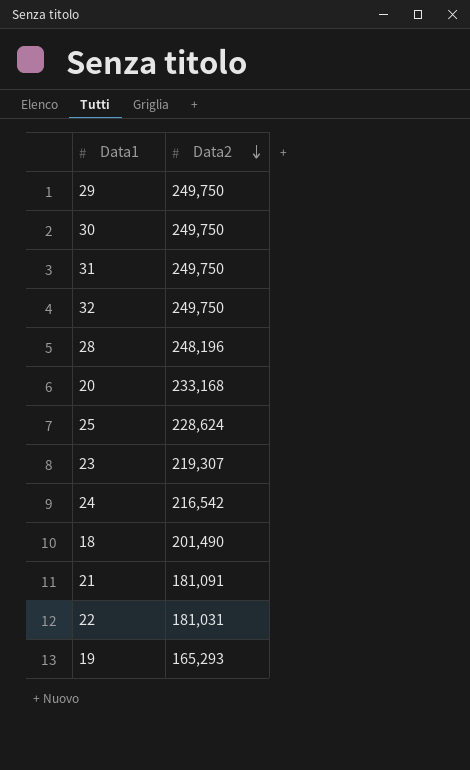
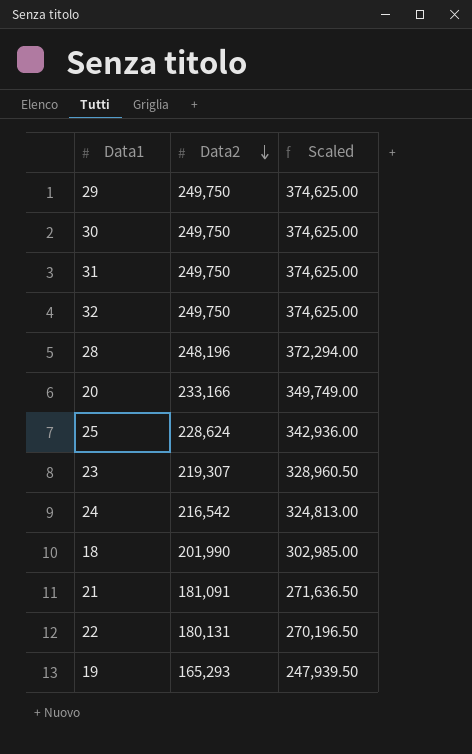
column Scaled | formula: none -> [Data2] * 1.5
20 | Data2: 233,168 -> 233,166
18 | Data2: 201,490 -> 201,990
22 | Data2: 181,031 -> 180,131

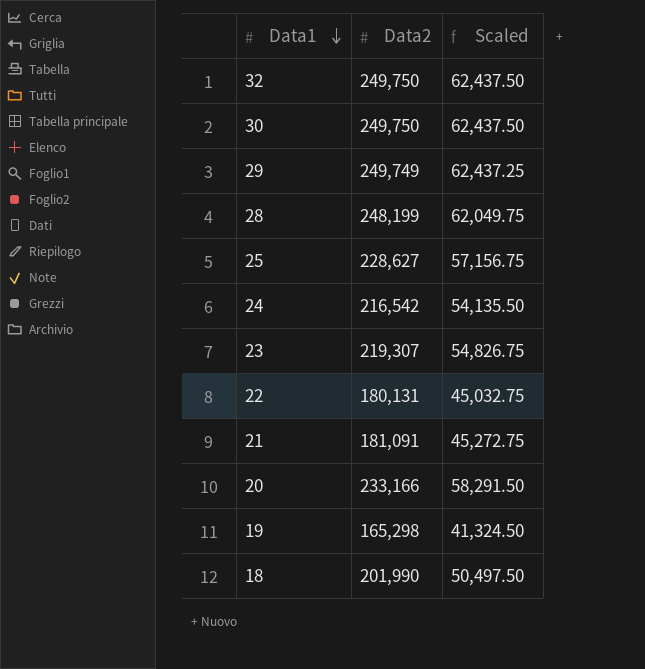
row order: Data2 descending -> Data1 descending
column Scaled | formula: [Data2] * 1.5 -> [Data2] * 0.25
row 31: 249,750 | 374,625.00 -> none
29 | Data2: 249,750 -> 249,749
28 | Data2: 248,196 -> 248,199
25 | Data2: 228,624 -> 228,627
19 | Data2: 165,293 -> 165,298

